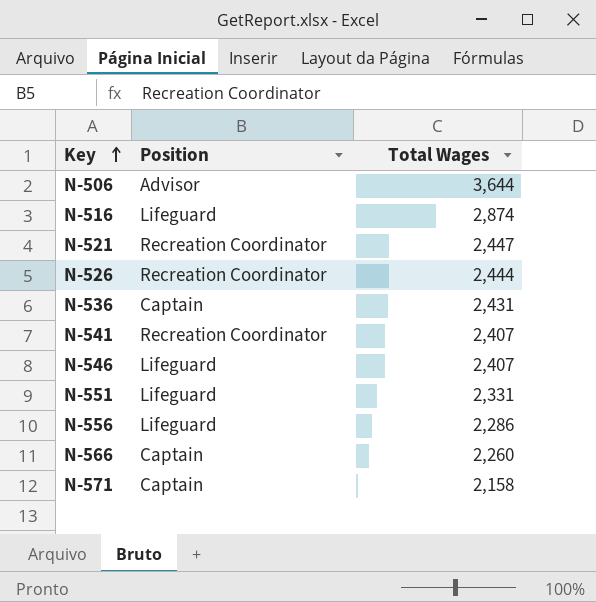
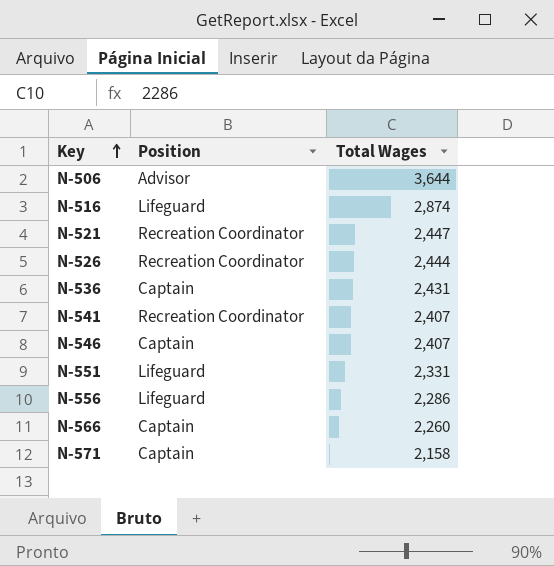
N-546 | Position: Lifeguard -> Captain

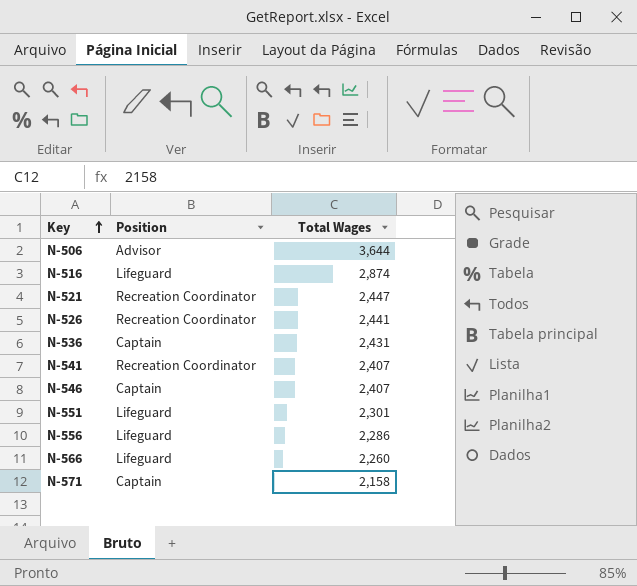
N-526 | Total Wages: 2,444 -> 2,441
N-551 | Total Wages: 2,331 -> 2,301
N-566 | Position: Captain -> Lifeguard

